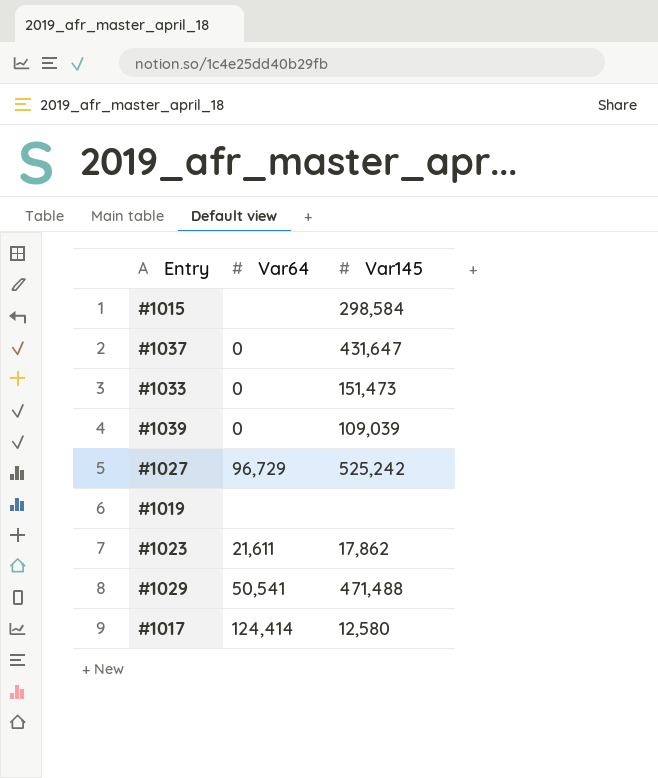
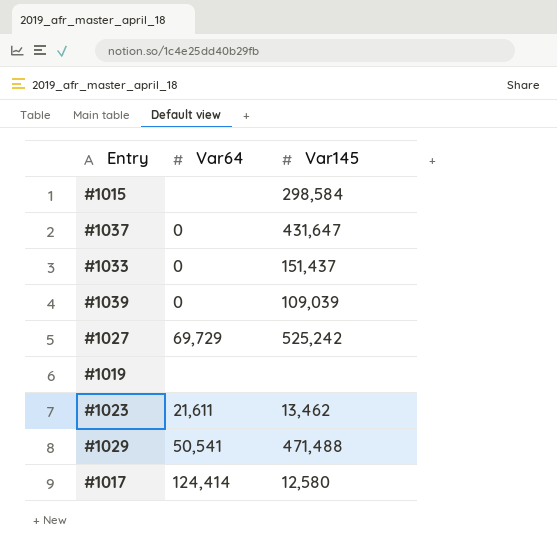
#1033 | Var145: 151,473 -> 151,437
#1027 | Var64: 96,729 -> 69,729
#1023 | Var145: 17,862 -> 13,462

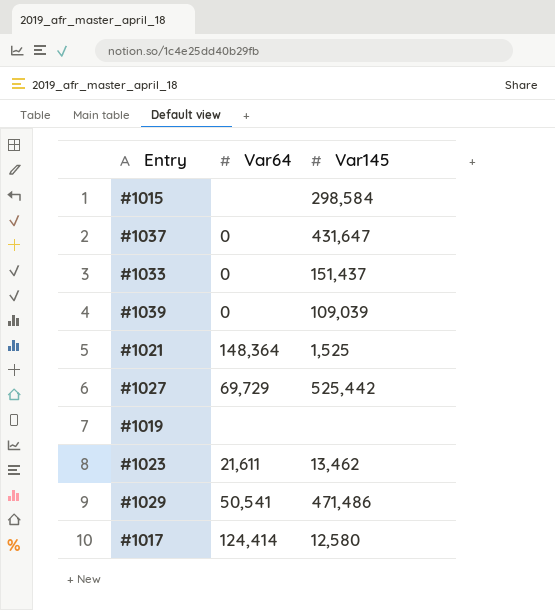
row #1021: none -> 148,364 | 1,525
#1027 | Var145: 525,242 -> 525,442
#1029 | Var145: 471,488 -> 471,486

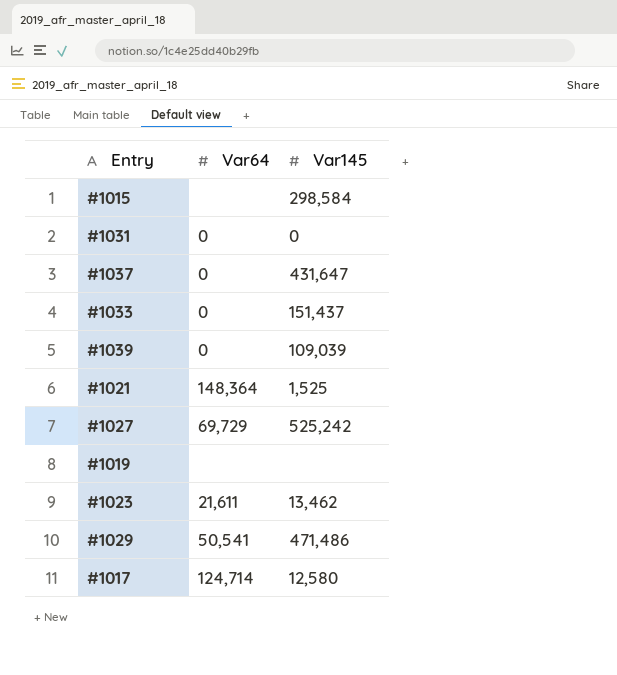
row #1031: none -> 0 | 0
#1027 | Var145: 525,442 -> 525,242
#1017 | Var64: 124,414 -> 124,714

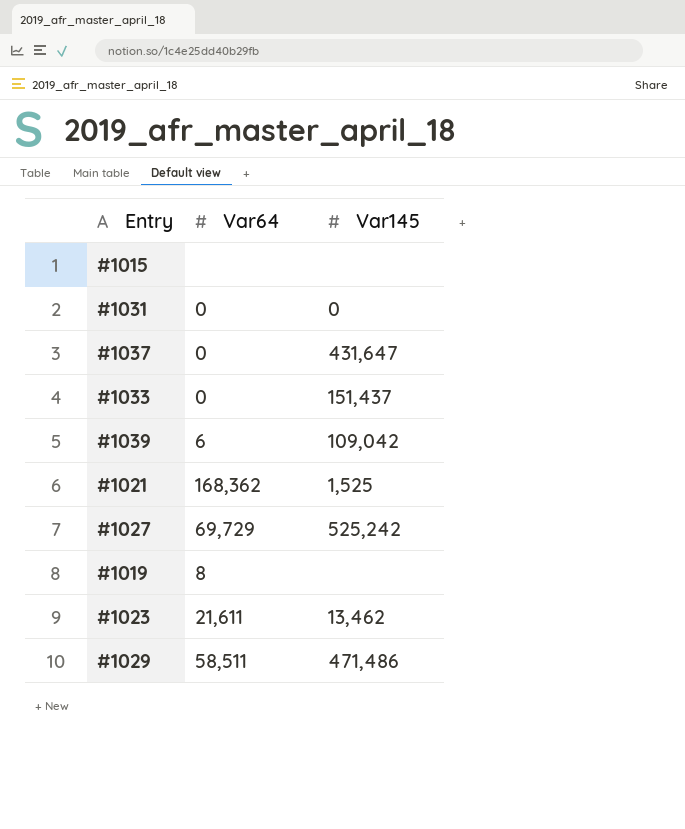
row #1017: 124,714 | 12,580 -> none
#1015 | Var145: 298,584 -> none
#1039 | Var64: 0 -> 6
#1039 | Var145: 109,039 -> 109,042
#1021 | Var64: 148,364 -> 168,362
#1019 | Var64: none -> 8
#1029 | Var64: 50,541 -> 58,511

